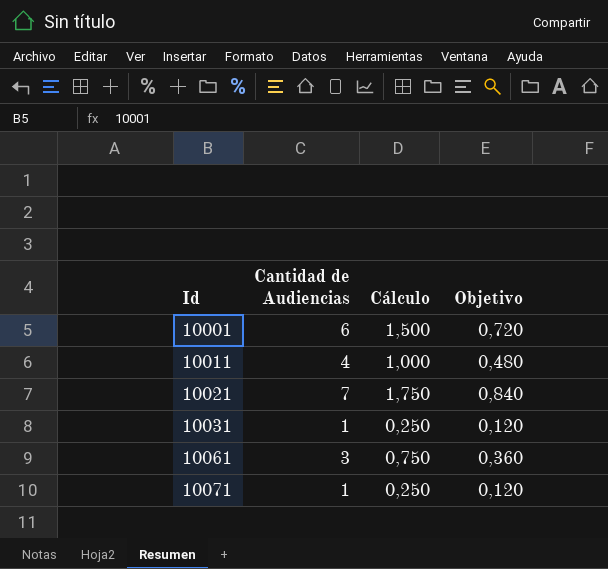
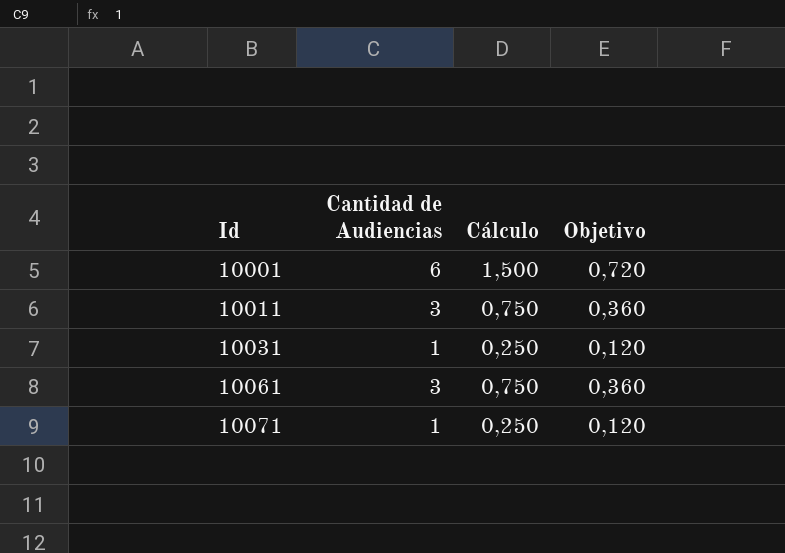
row 10021: 7 | 1,750 | 0,840 -> none
10011 | Cantidad de Audiencias: 4 -> 3
10011 | Cálculo: 1,000 -> 0,750
10011 | Objetivo: 0,480 -> 0,360

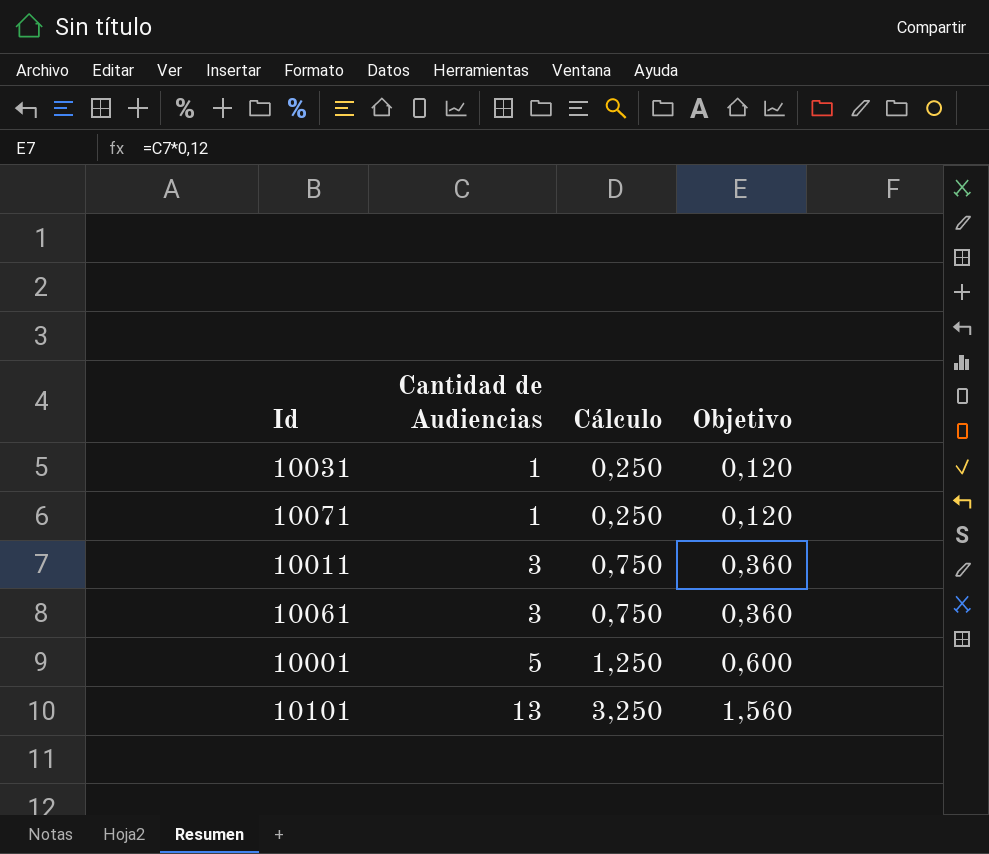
row order: Id ascending -> Cantidad de Audiencias ascending
10001 | Cantidad de Audiencias: 6 -> 5
10001 | Cálculo: 1,500 -> 1,250
10001 | Objetivo: 0,720 -> 0,600
row 10101: none -> 13 | 3,250 | 1,560

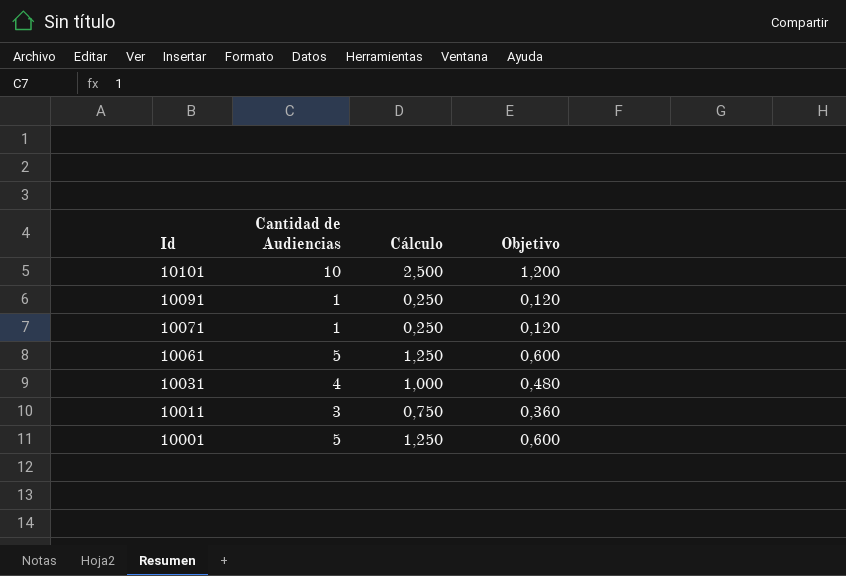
row order: Cantidad de Audiencias ascending -> Id descending
10101 | Cantidad de Audiencias: 13 -> 10
10101 | Cálculo: 3,250 -> 2,500
10101 | Objetivo: 1,560 -> 1,200
row 10091: none -> 1 | 0,250 | 0,120
10061 | Cantidad de Audiencias: 3 -> 5
10061 | Cálculo: 0,750 -> 1,250
10061 | Objetivo: 0,360 -> 0,600
10031 | Cantidad de Audiencias: 1 -> 4
10031 | Cálculo: 0,250 -> 1,000
10031 | Objetivo: 0,120 -> 0,480

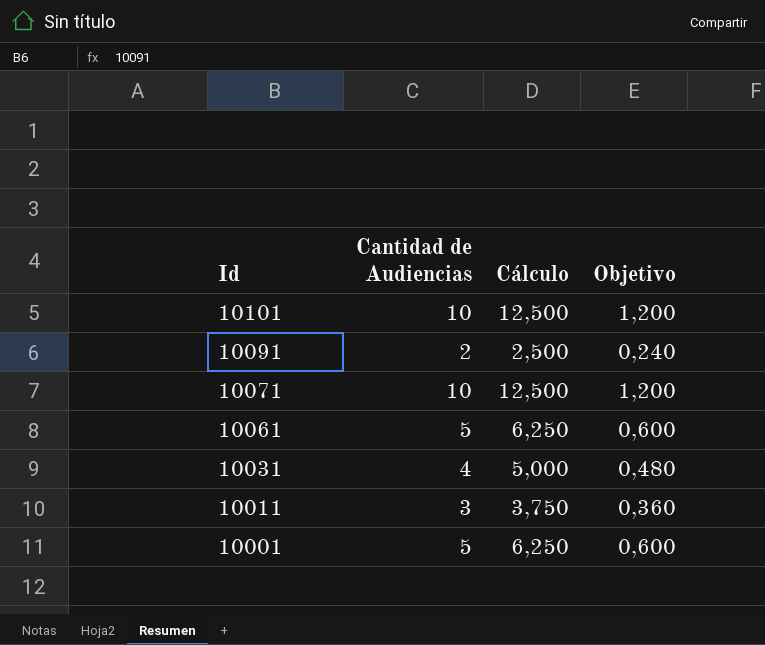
column Cálculo | formula: [Cantidad de Audiencias] * 0,25 -> [Cantidad de Audiencias] * 1,25
10091 | Cantidad de Audiencias: 1 -> 2
10091 | Objetivo: 0,120 -> 0,240
10071 | Cantidad de Audiencias: 1 -> 10
10071 | Objetivo: 0,120 -> 1,200

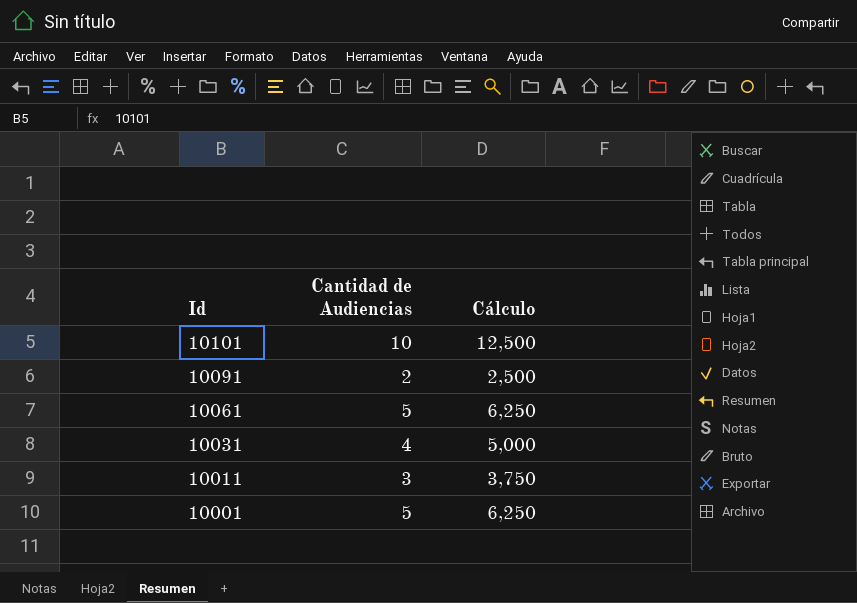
column Objetivo | formula: [Cantidad de Audiencias] * 0,12 -> none
row 10071: 10 | 12,500 | 1,200 -> none

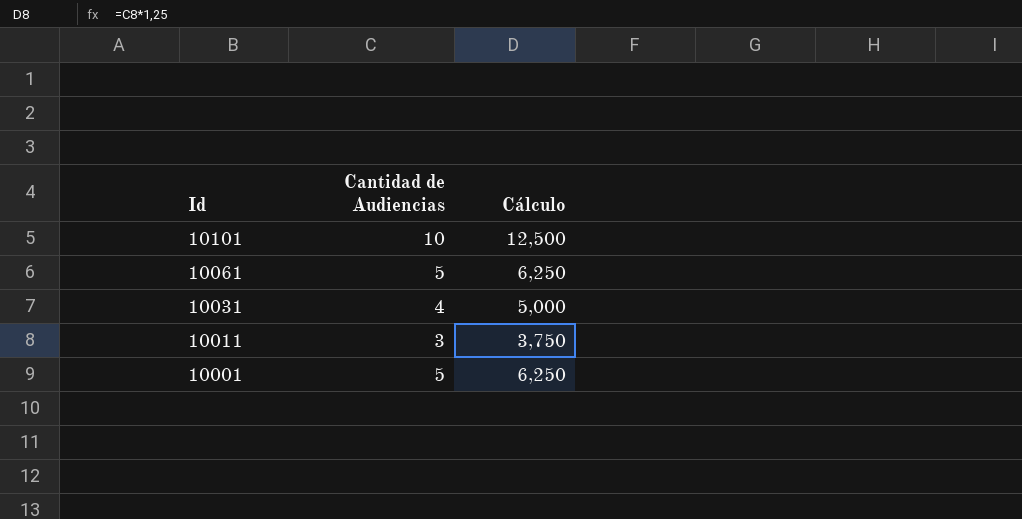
row 10091: 2 | 2,500 -> none

